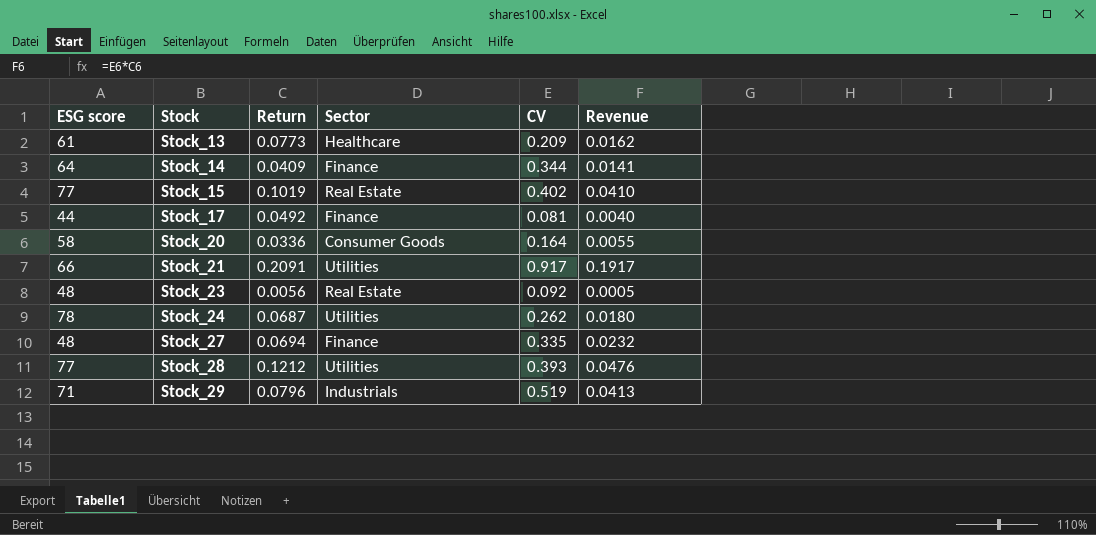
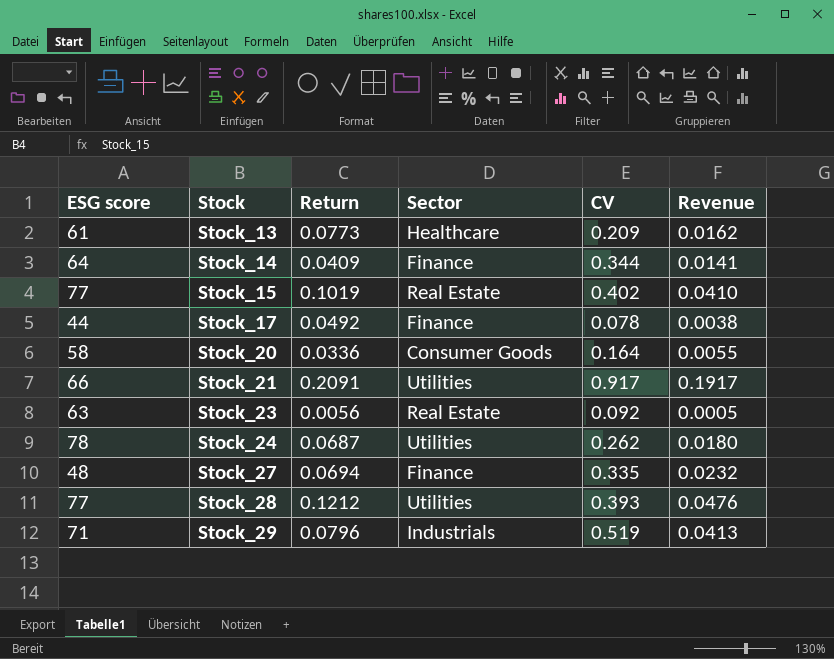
Stock_17 | CV: 0.081 -> 0.078
Stock_17 | Revenue: 0.0040 -> 0.0038
Stock_23 | ESG score: 48 -> 63

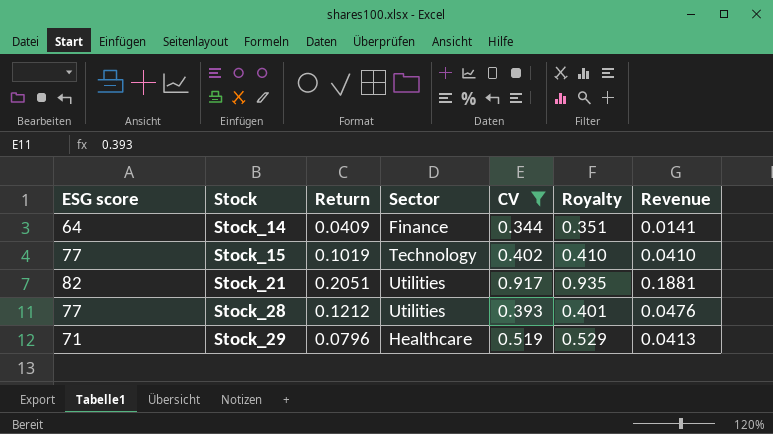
filter: none -> CV >= 0.344
column Royalty | formula: none -> [CV] * 1.02
Stock_15 | Sector: Real Estate -> Technology
Stock_21 | ESG score: 66 -> 82
Stock_21 | Return: 0.2091 -> 0.2051
Stock_21 | Revenue: 0.1917 -> 0.1881
Stock_29 | Sector: Industrials -> Healthcare

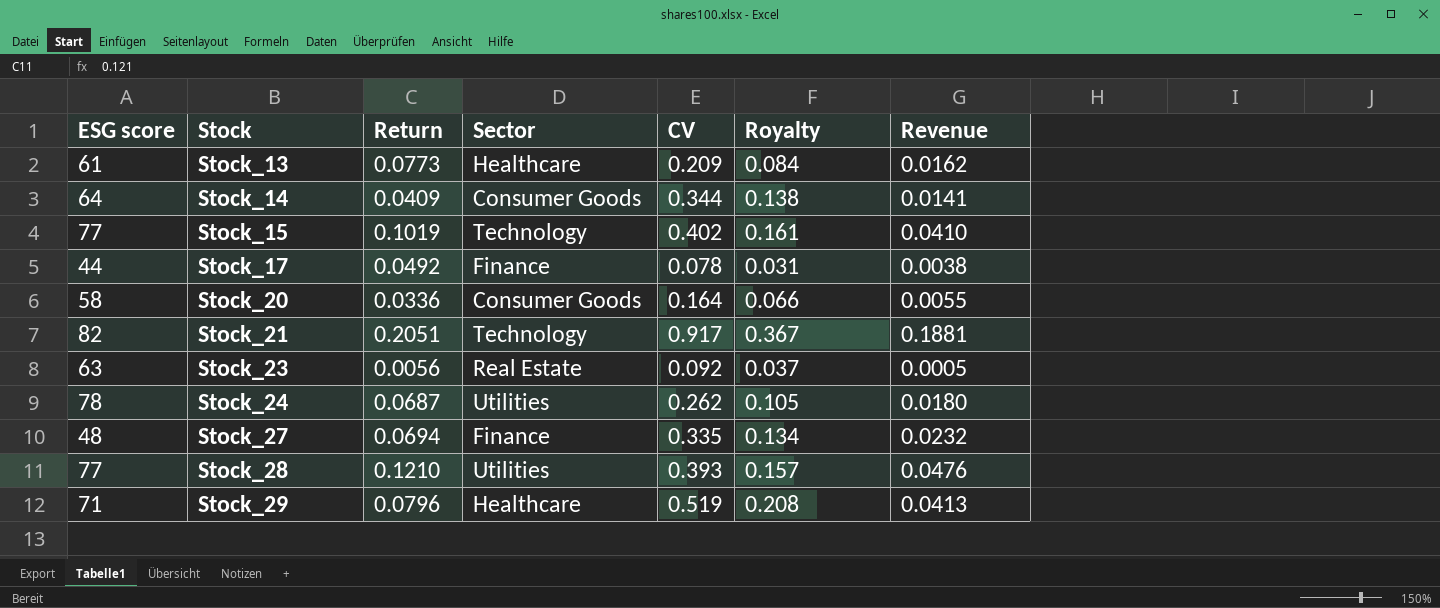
filter: CV >= 0.344 -> none
column Royalty | formula: [CV] * 1.02 -> [CV] * 0.4
Stock_14 | Sector: Finance -> Consumer Goods
Stock_21 | Sector: Utilities -> Technology
Stock_28 | Return: 0.1212 -> 0.1210

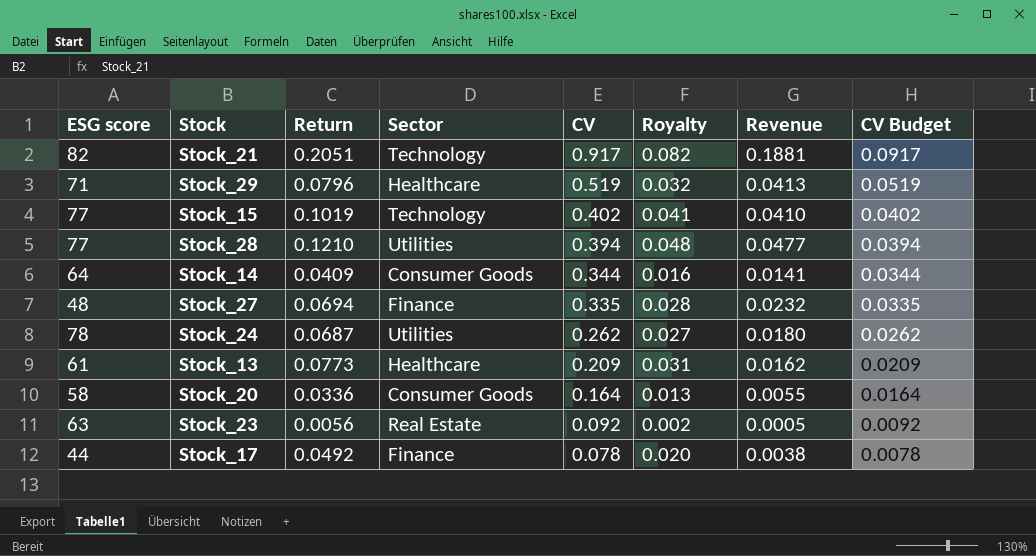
row order: Stock ascending -> CV descending
column Royalty | formula: [CV] * 0.4 -> [Return] * 0.4
column CV Budget | formula: none -> [CV] * 0.1
Stock_28 | CV: 0.393 -> 0.394
Stock_28 | Revenue: 0.0476 -> 0.0477

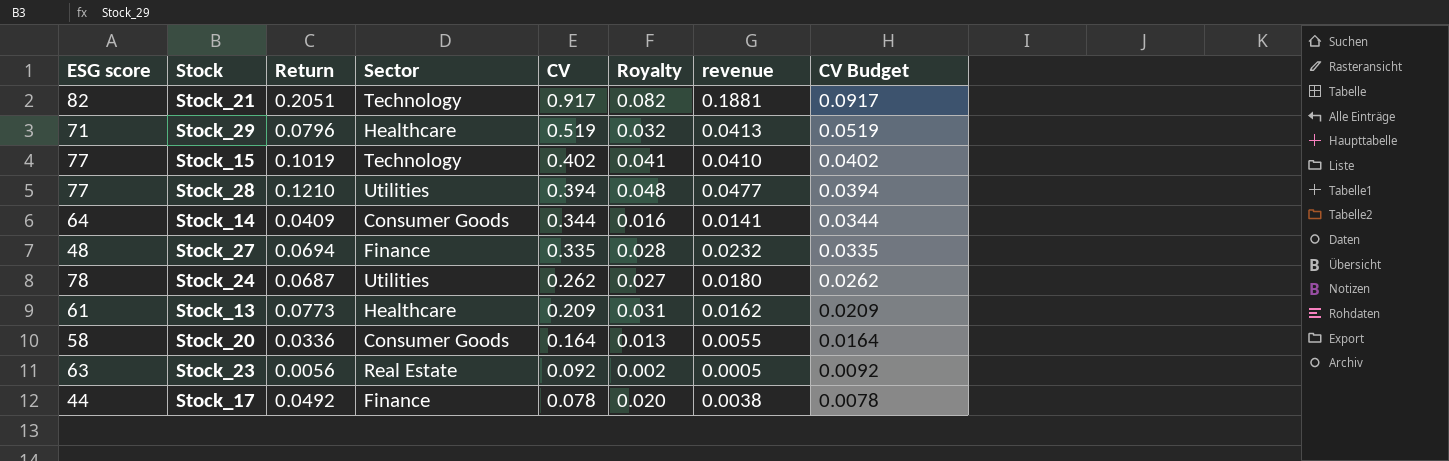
column name: Revenue -> revenue

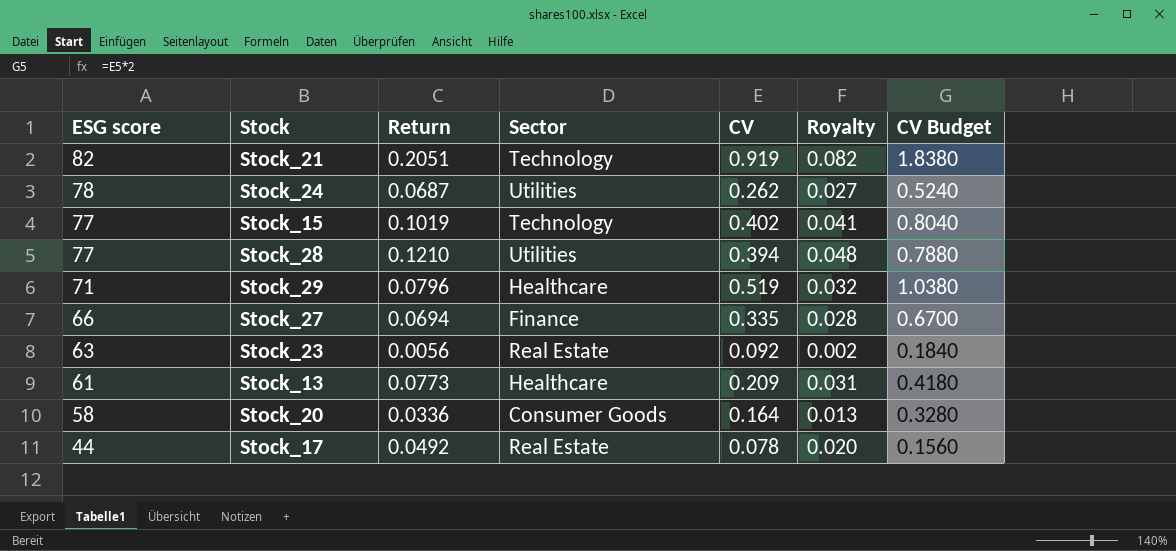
row order: CV descending -> ESG score descending
column revenue | formula: [Return] * [CV] -> none
column CV Budget | formula: [CV] * 0.1 -> [CV] * 2
row Stock_14: 64 | 0.0409 | Consumer Goods | 0.344 | 0.016 | 0.0141 | 0.0344 -> none
Stock_21 | CV: 0.917 -> 0.919
Stock_27 | ESG score: 48 -> 66
Stock_17 | Sector: Finance -> Real Estate

